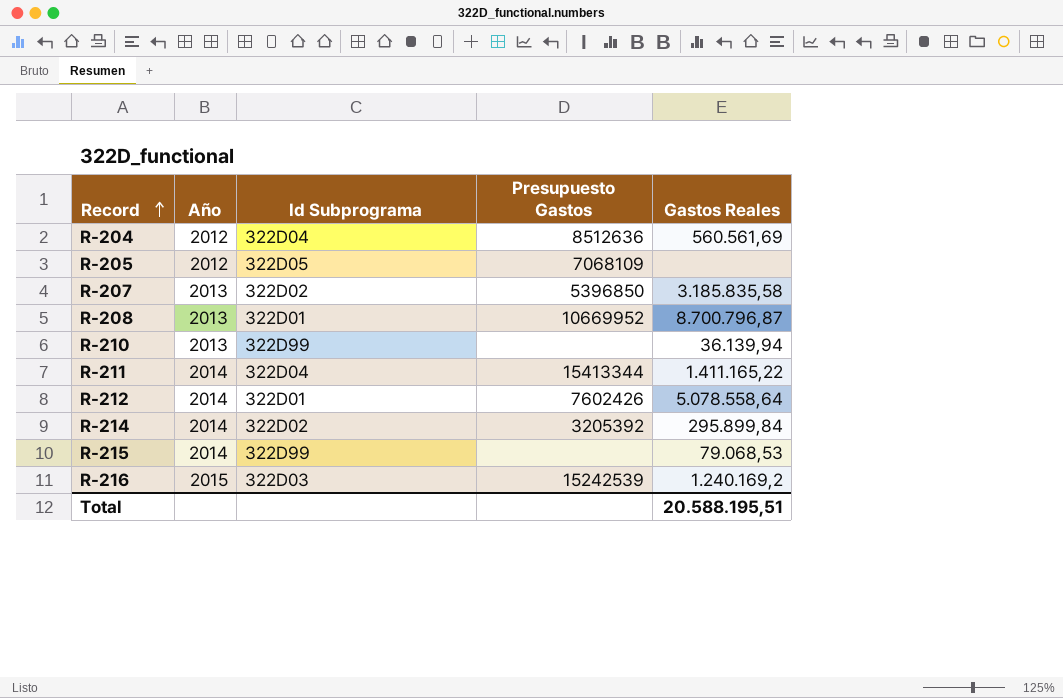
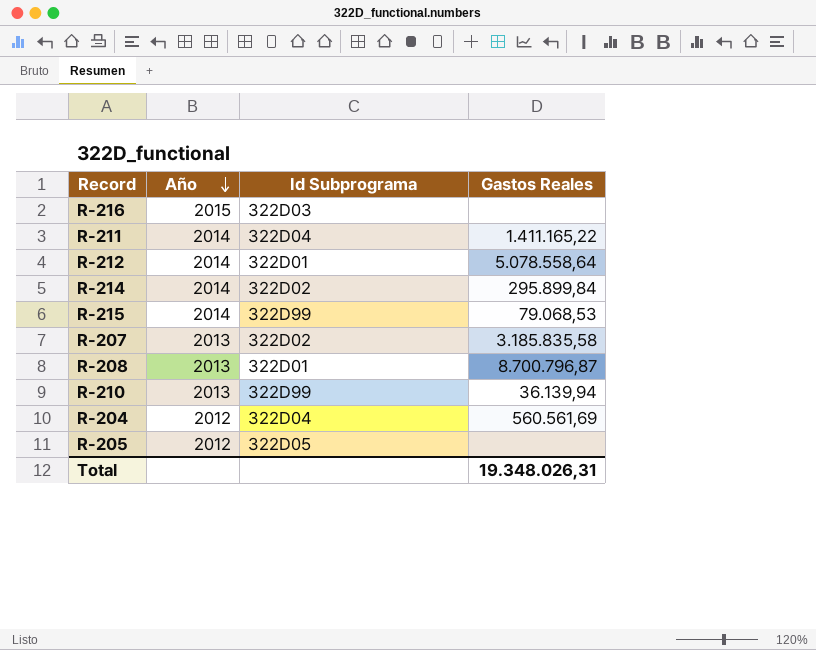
row order: Record ascending -> Año descending
column Presupuesto Gastos | position: 4 -> none
R-216 | Gastos Reales: 1.240.169,2 -> none
Total | Gastos Reales: 20.588.195,51 -> 19.348.026,31

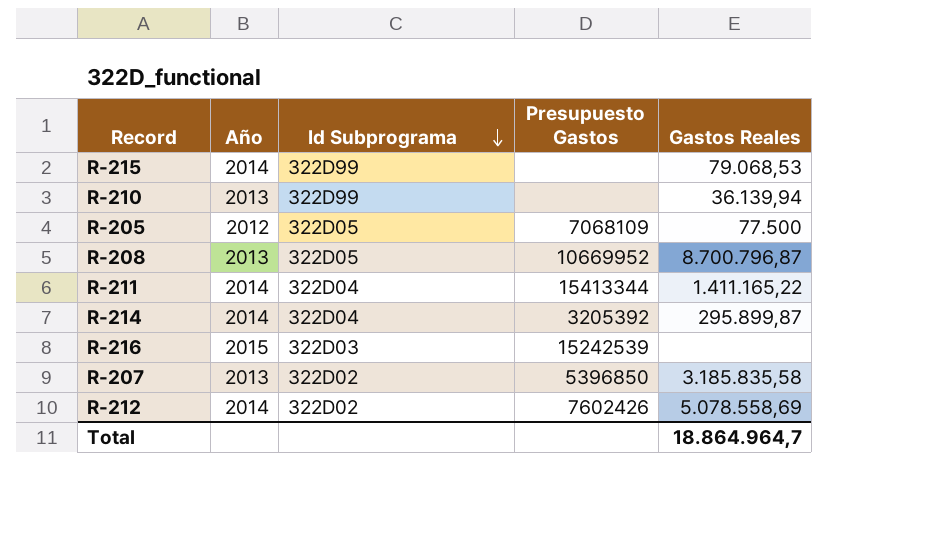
row order: Año descending -> Id Subprograma descending
column Presupuesto Gastos | position: none -> 4
row R-204: 2012 | 322D04 | 560.561,69 -> none
R-205 | Gastos Reales: none -> 77.500
R-208 | Id Subprograma: 322D01 -> 322D05
R-214 | Id Subprograma: 322D02 -> 322D04
R-214 | Gastos Reales: 295.899,84 -> 295.899,87
R-212 | Id Subprograma: 322D01 -> 322D02
R-212 | Gastos Reales: 5.078.558,64 -> 5.078.558,69
Total | Gastos Reales: 19.348.026,31 -> 18.864.964,7

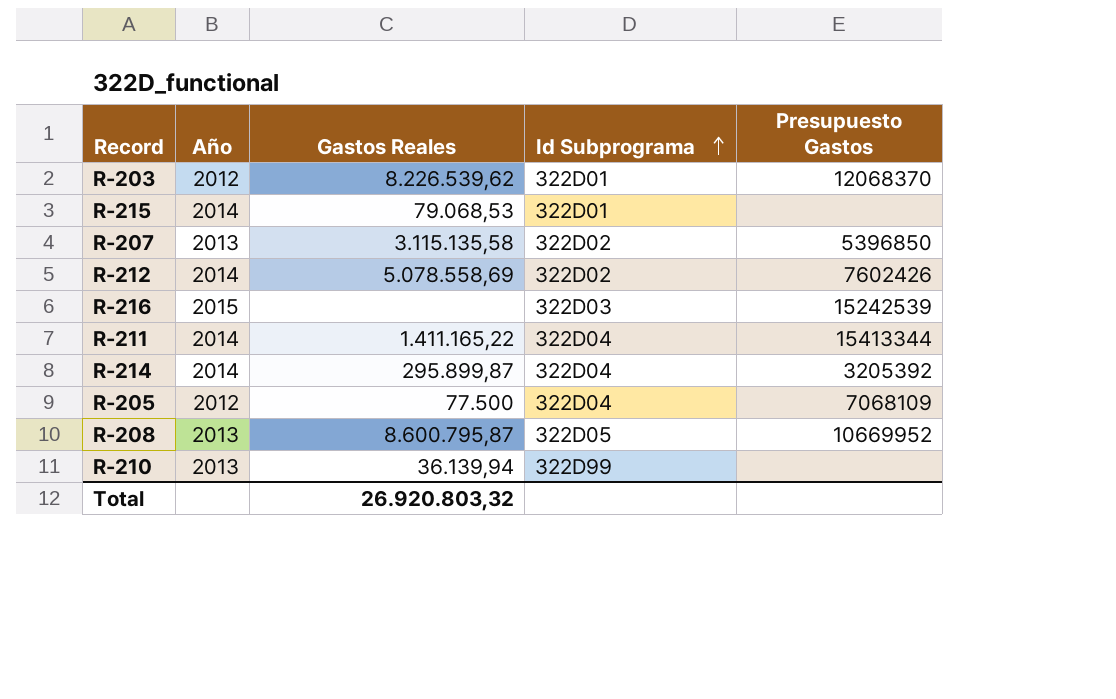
row order: Id Subprograma descending -> Id Subprograma ascending
column Gastos Reales | position: 5 -> 3
row R-203: none -> 2012 | 8.226.539,62 | 322D01 | 12068370
R-215 | Id Subprograma: 322D99 -> 322D01
R-207 | Gastos Reales: 3.185.835,58 -> 3.115.135,58
R-205 | Id Subprograma: 322D05 -> 322D04
R-208 | Gastos Reales: 8.700.796,87 -> 8.600.795,87
Total | Gastos Reales: 18.864.964,7 -> 26.920.803,32

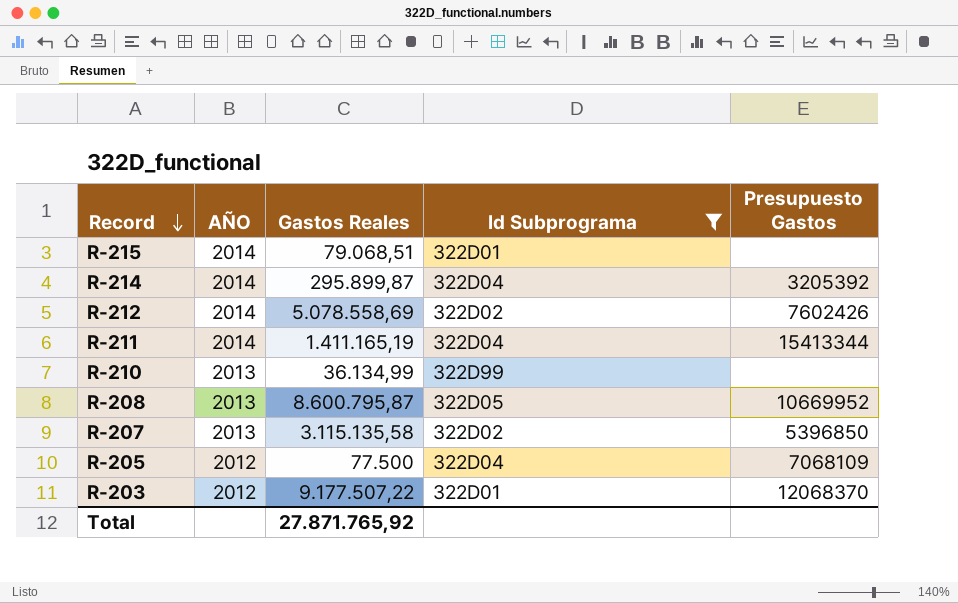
filter: none -> Id Subprograma != 322D03
row order: Id Subprograma ascending -> Record descending
column name: Año -> AÑO
R-215 | Gastos Reales: 79.068,53 -> 79.068,51
R-211 | Gastos Reales: 1.411.165,22 -> 1.411.165,19
R-210 | Gastos Reales: 36.139,94 -> 36.134,99
R-203 | Gastos Reales: 8.226.539,62 -> 9.177.507,22
Total | Gastos Reales: 26.920.803,32 -> 27.871.765,92

